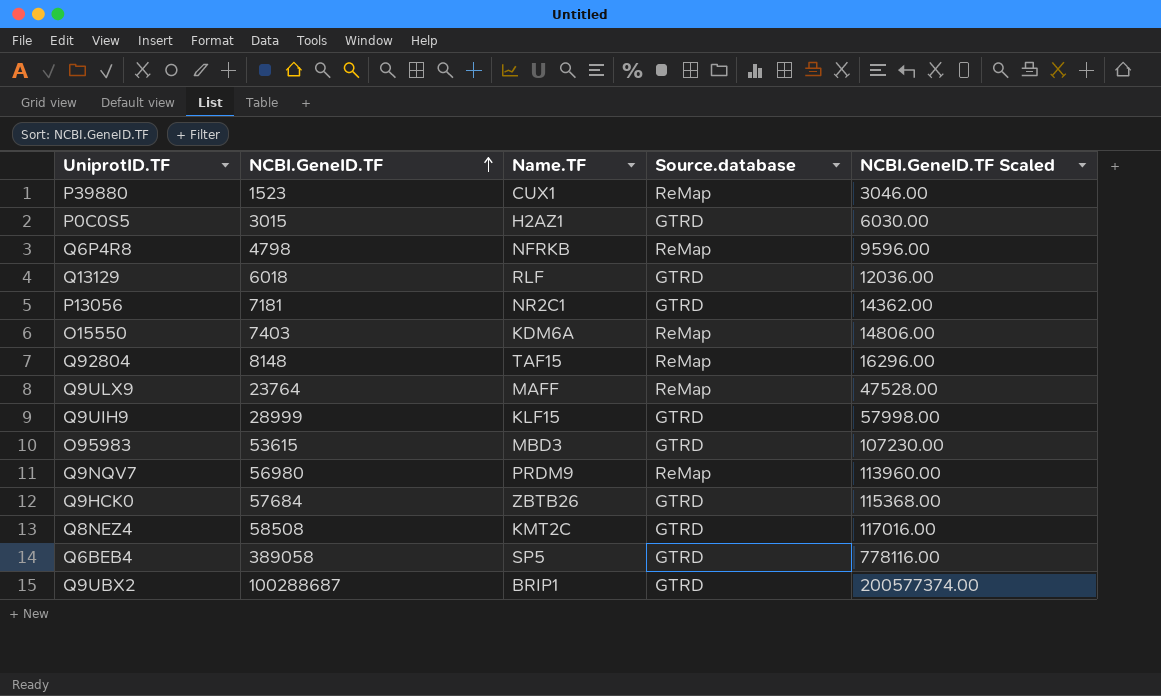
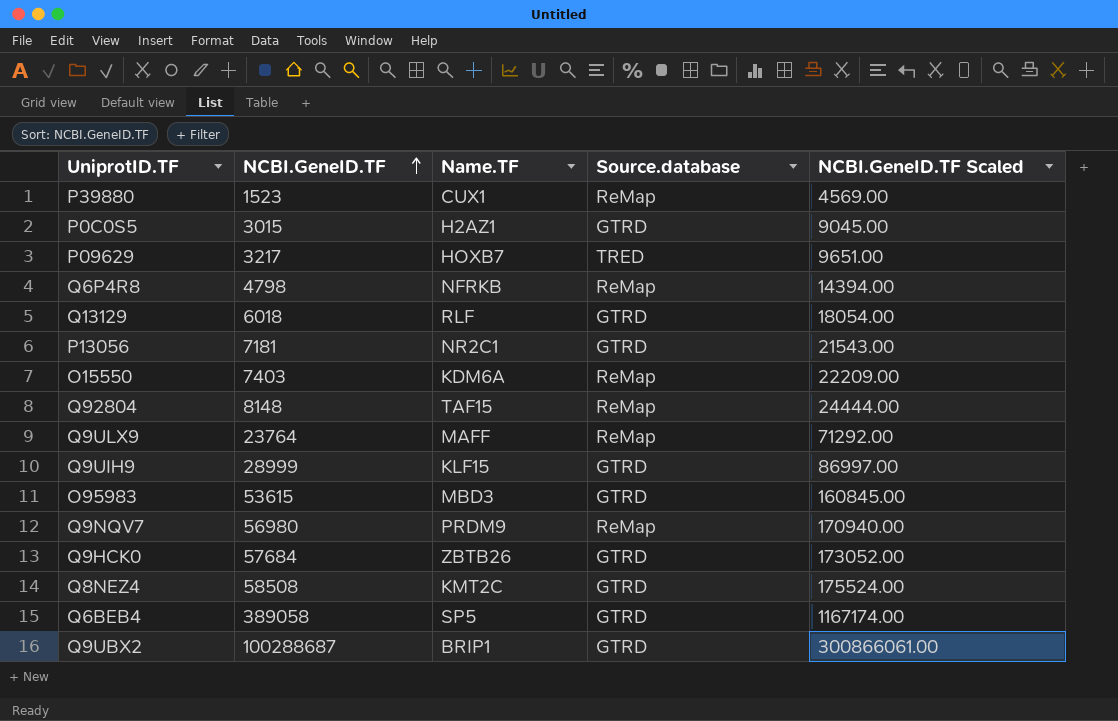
column NCBI.GeneID.TF Scaled | formula: [NCBI.GeneID.TF] * 2 -> [NCBI.GeneID.TF] * 3
row P09629: none -> 3217 | HOXB7 | TRED | 9651.00

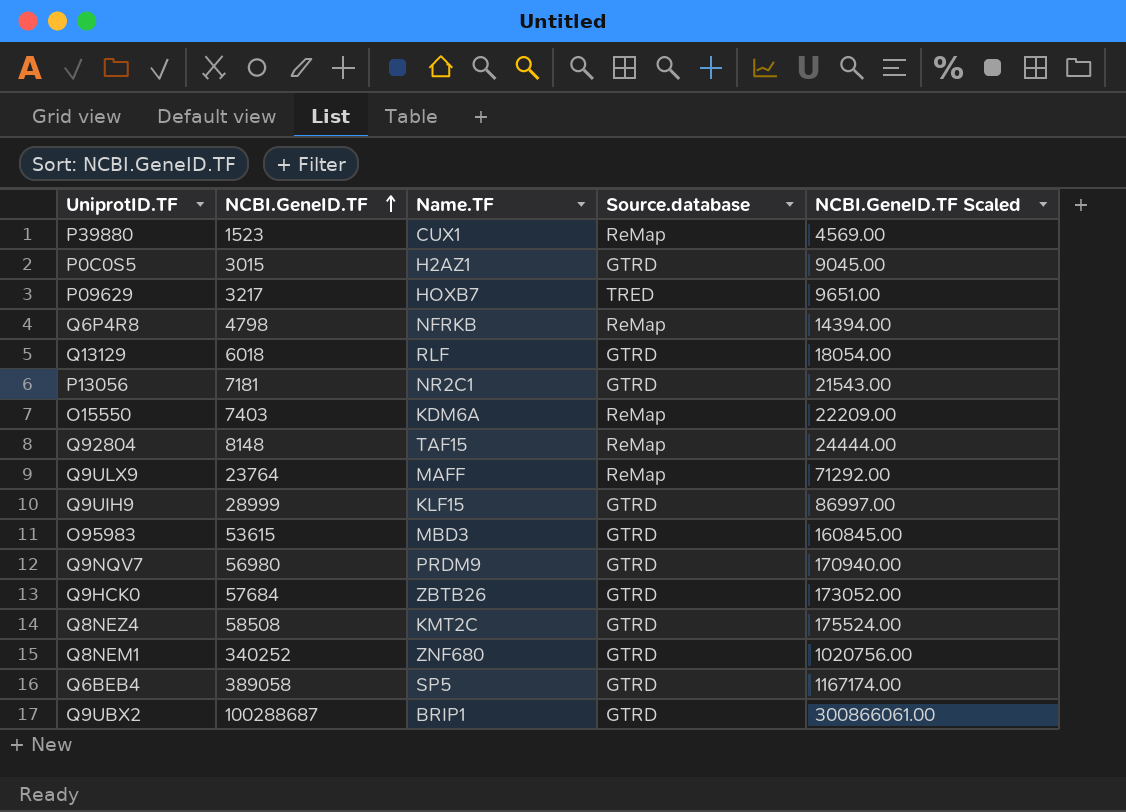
Q9NQV7 | Source.database: ReMap -> GTRD
row Q8NEM1: none -> 340252 | ZNF680 | GTRD | 1020756.00

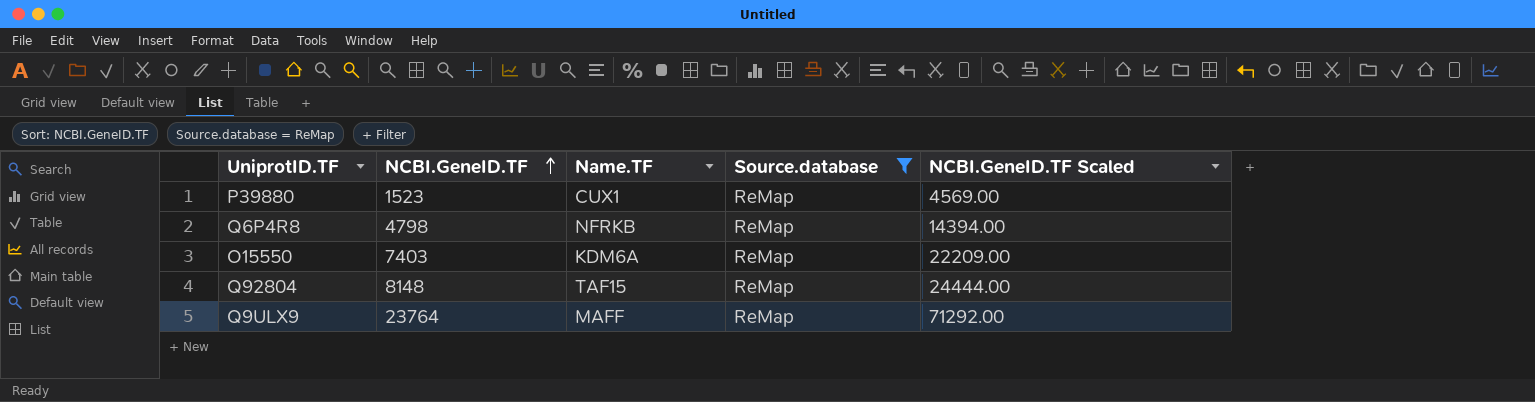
filter: none -> Source.database = ReMap

